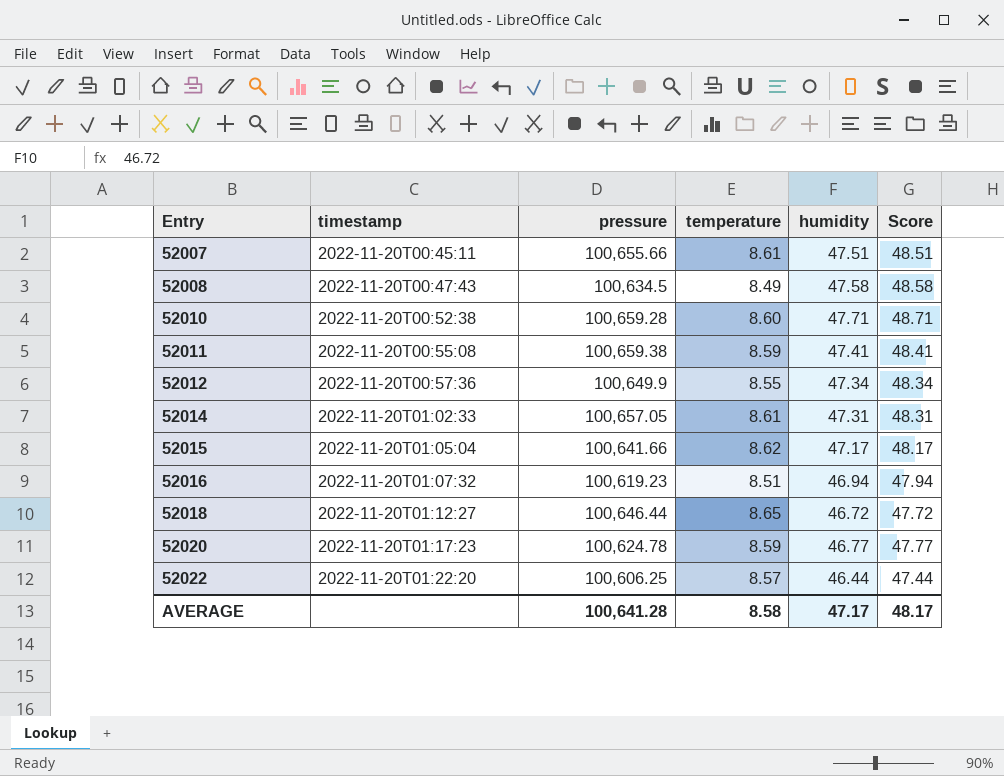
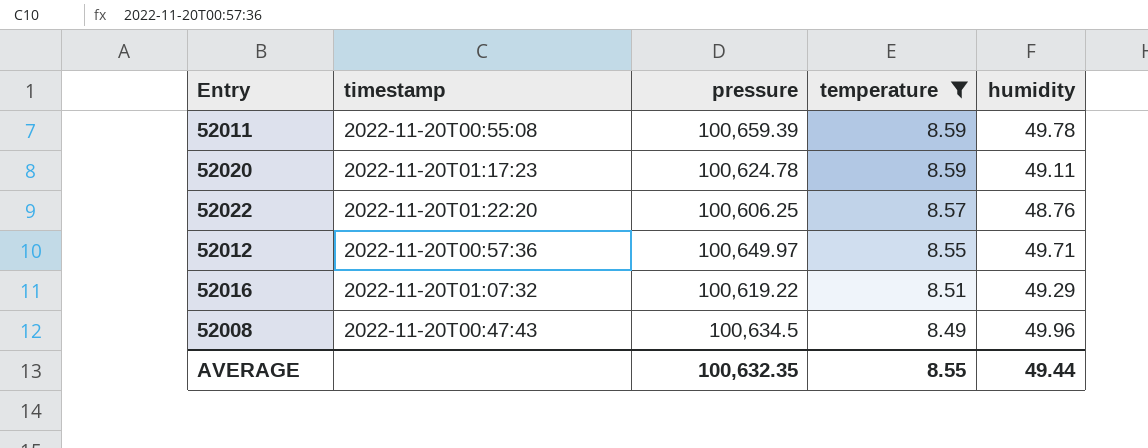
filter: none -> temperature <= 8.59
row order: Entry ascending -> temperature descending
column Score | formula: [humidity] + 1 -> none
52011 | pressure: 100,659.38 -> 100,659.39
52011 | humidity: 47.41 -> 49.78
52020 | humidity: 46.77 -> 49.11
52022 | humidity: 46.44 -> 48.76
52012 | pressure: 100,649.9 -> 100,649.97
52012 | humidity: 47.34 -> 49.71
52016 | pressure: 100,619.23 -> 100,619.22
52016 | humidity: 46.94 -> 49.29
52008 | humidity: 47.58 -> 49.96
AVERAGE | pressure: 100,641.28 -> 100,632.35
AVERAGE | temperature: 8.58 -> 8.55
AVERAGE | humidity: 47.17 -> 49.44

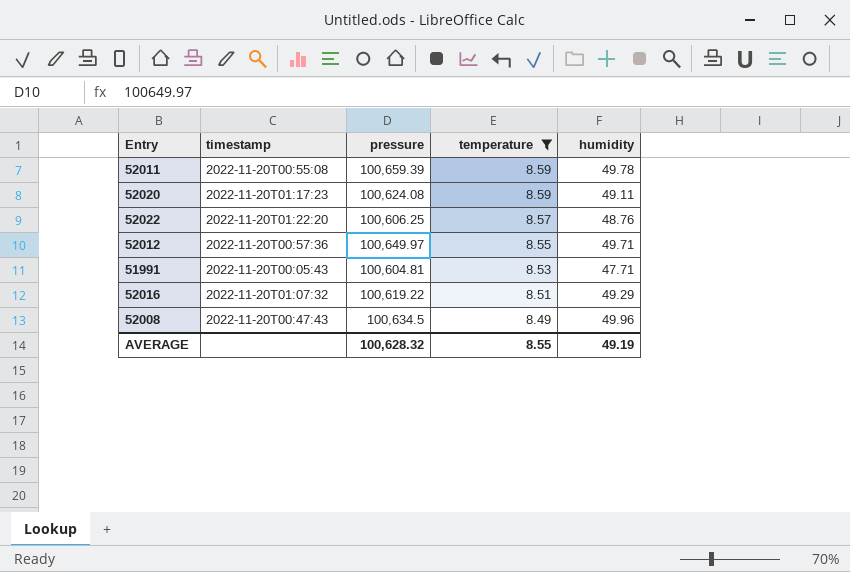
52020 | pressure: 100,624.78 -> 100,624.08
row 51991: none -> 2022-11-20T00:05:43 | 100,604.81 | 8.53 | 47.71
AVERAGE | pressure: 100,632.35 -> 100,628.32
AVERAGE | humidity: 49.44 -> 49.19

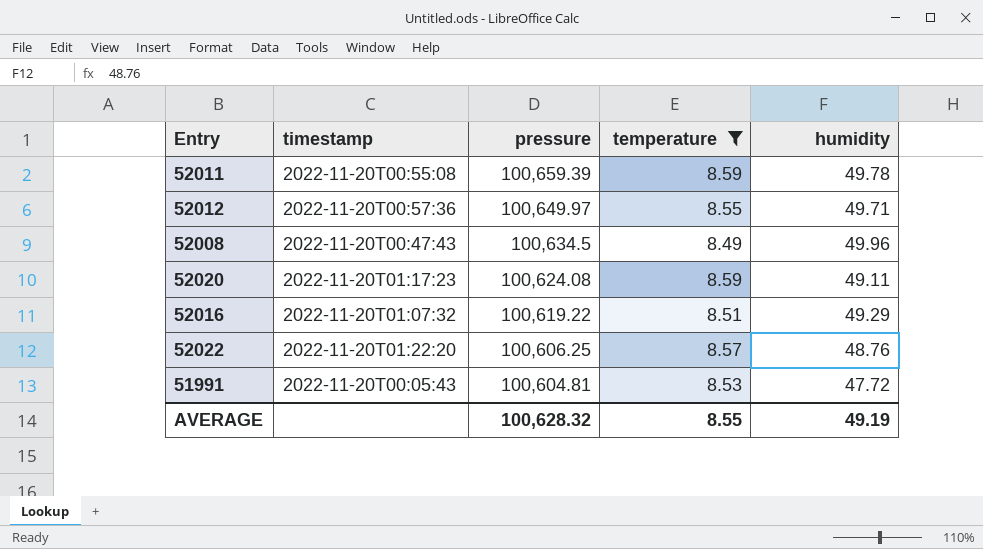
row order: temperature descending -> pressure descending
51991 | humidity: 47.71 -> 47.72

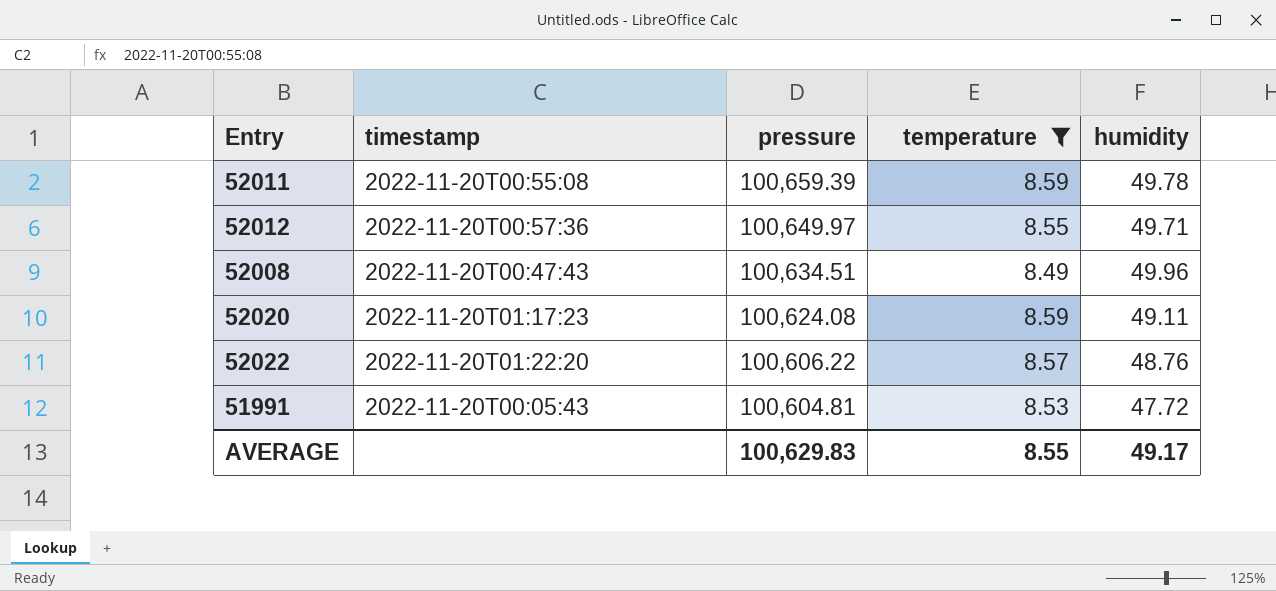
row 52016: 2022-11-20T01:07:32 | 100,619.22 | 8.51 | 49.29 -> none
52008 | pressure: 100,634.5 -> 100,634.51
52022 | pressure: 100,606.25 -> 100,606.22
AVERAGE | pressure: 100,628.32 -> 100,629.83
AVERAGE | humidity: 49.19 -> 49.17

